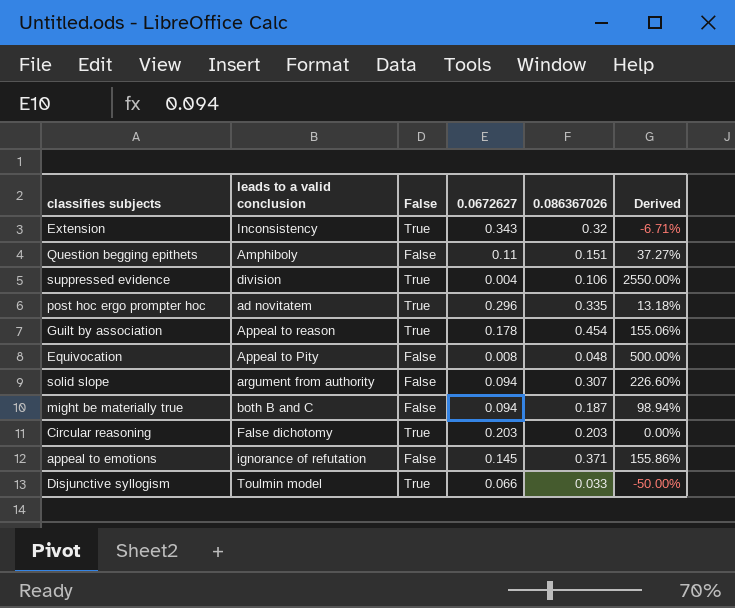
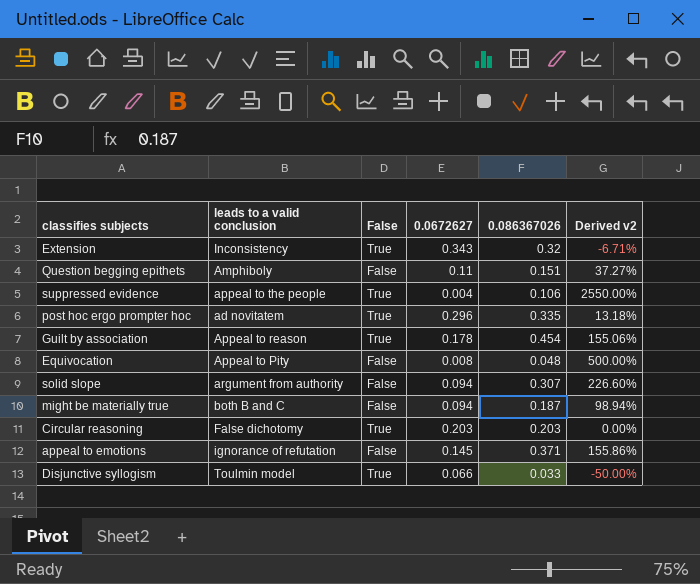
column name: Derived -> Derived v2
suppressed evidence | leads to a valid conclusion: division -> appeal to the people

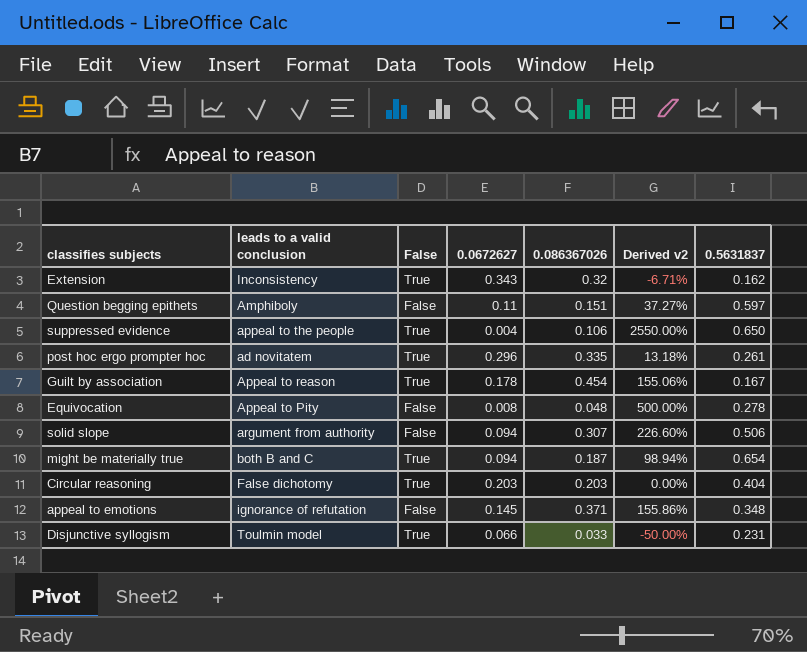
column 0.5631837 | position: none -> 7
might be materially true | False: False -> True

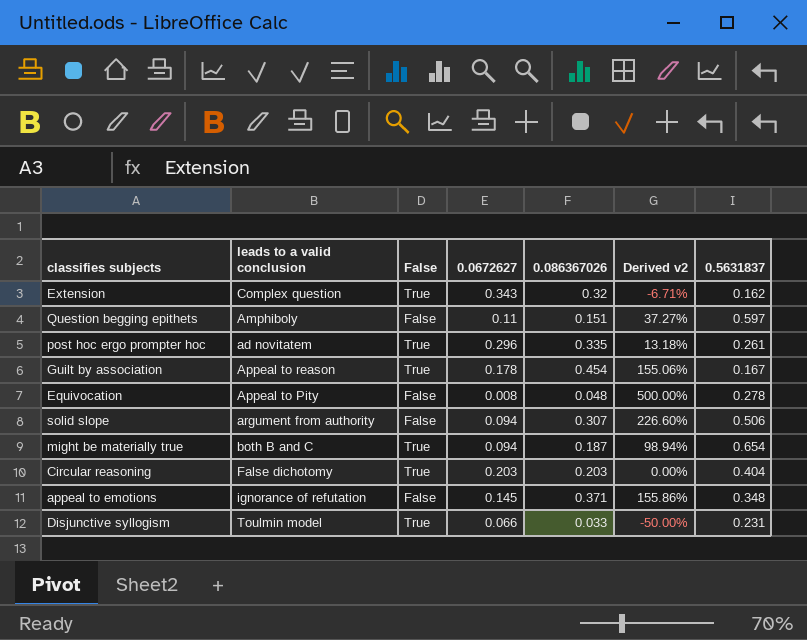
row suppressed evidence: appeal to the people | True | 0.004 | 0.106 | 2550.00% | 0.650 -> none
Extension | leads to a valid conclusion: Inconsistency -> Complex question

